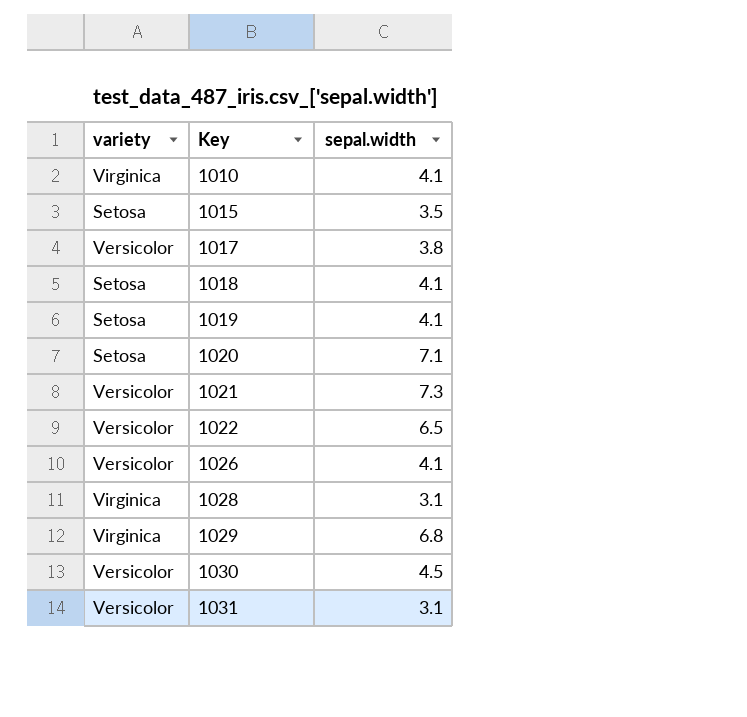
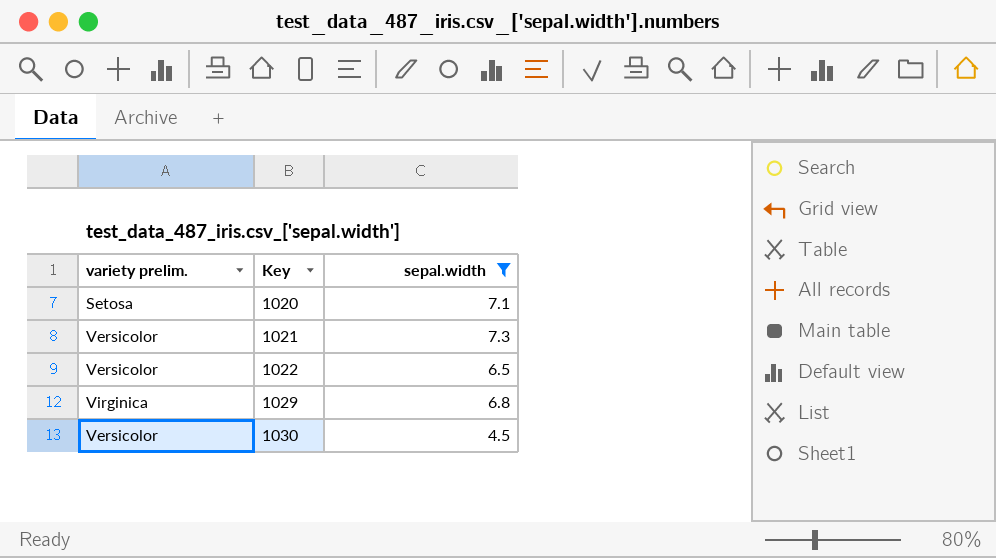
filter: none -> sepal.width >= 4.5
column name: variety -> variety prelim.

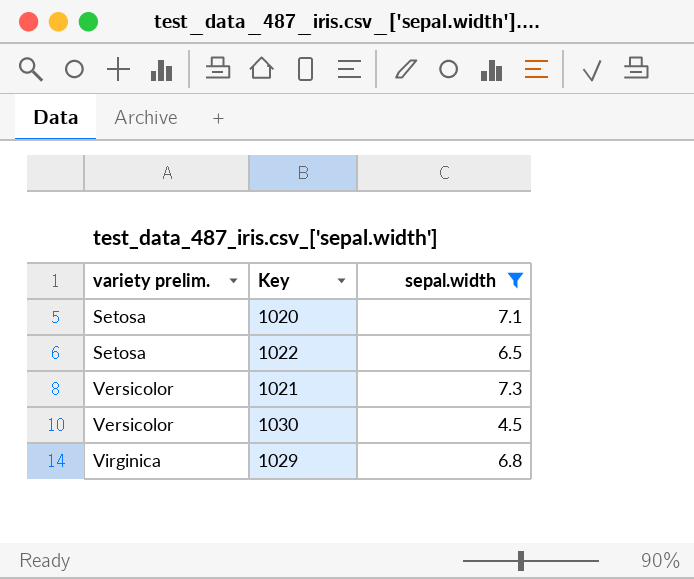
row order: Key ascending -> variety prelim. ascending
1022 | variety prelim.: Versicolor -> Setosa

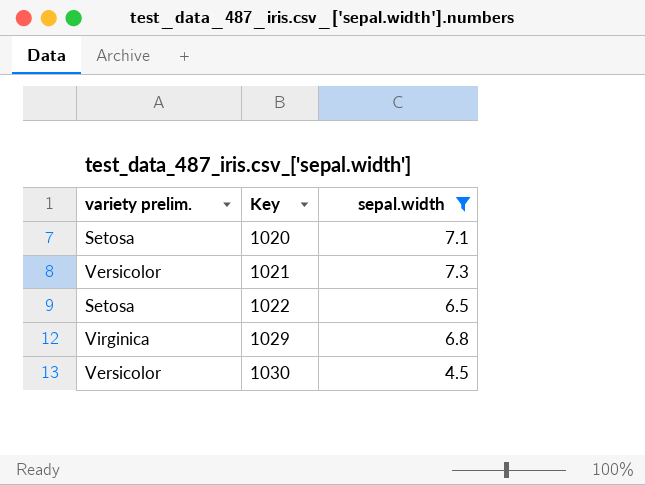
row order: variety prelim. ascending -> Key ascending

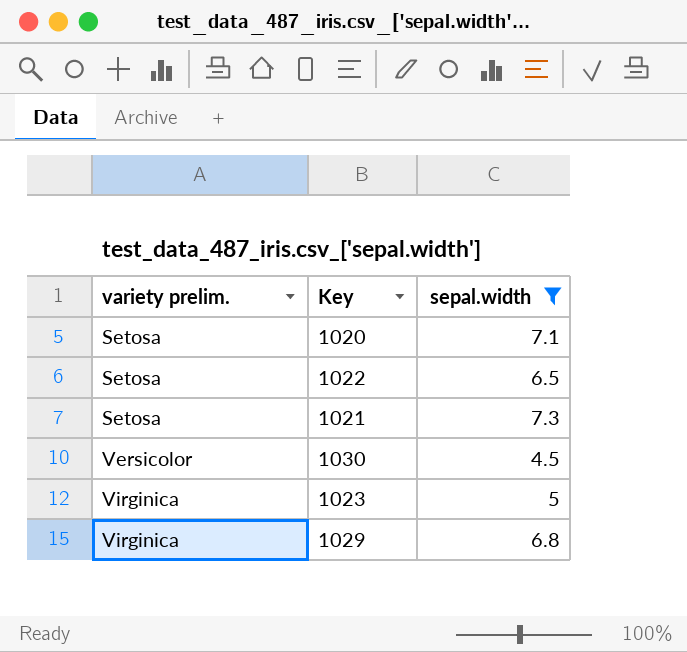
row order: Key ascending -> variety prelim. ascending
1021 | variety prelim.: Versicolor -> Setosa
row 1023: none -> Virginica | 5

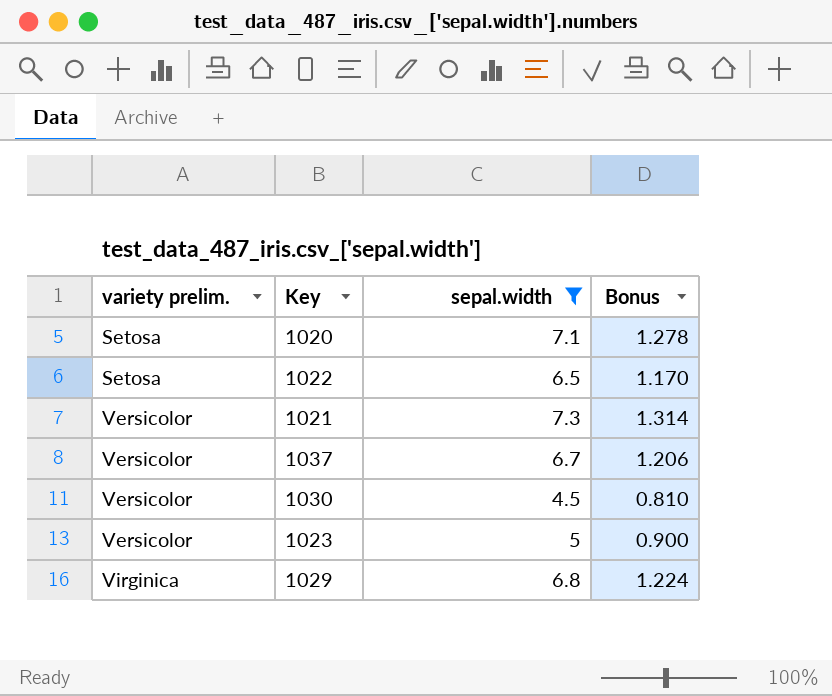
column Bonus | formula: none -> [sepal.width] * 0.18
1021 | variety prelim.: Setosa -> Versicolor
row 1037: none -> Versicolor | 6.7 | 1.206
1023 | variety prelim.: Virginica -> Versicolor

